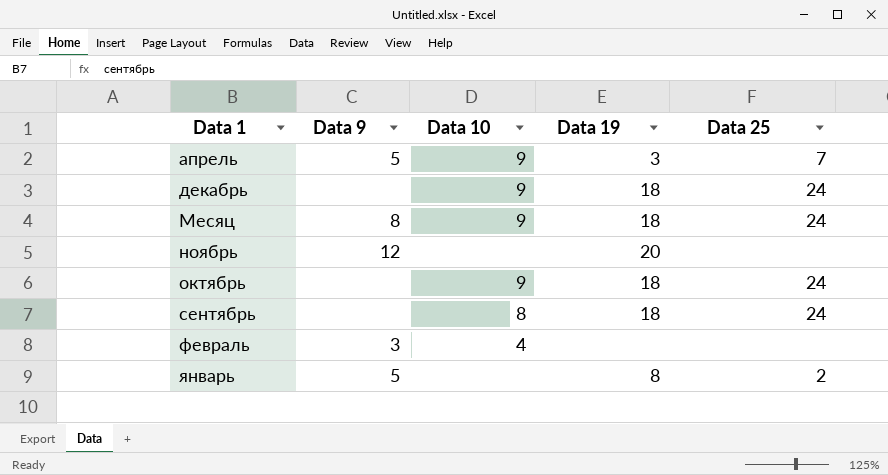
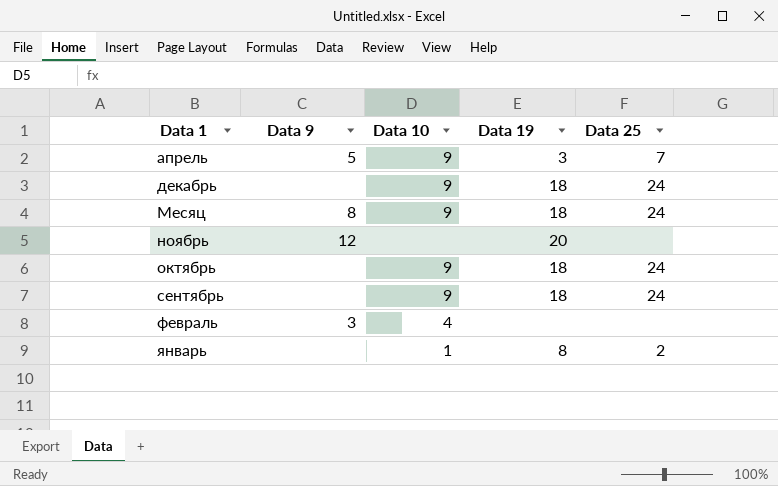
сентябрь | Data 10: 8 -> 9
январь | Data 9: 5 -> none
январь | Data 10: none -> 1

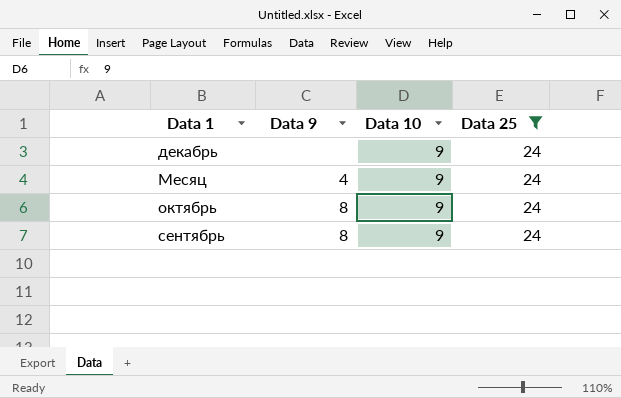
filter: none -> Data 25 = 24
column Data 19 | position: 4 -> none
Месяц | Data 9: 8 -> 4
октябрь | Data 9: none -> 8
сентябрь | Data 9: none -> 8

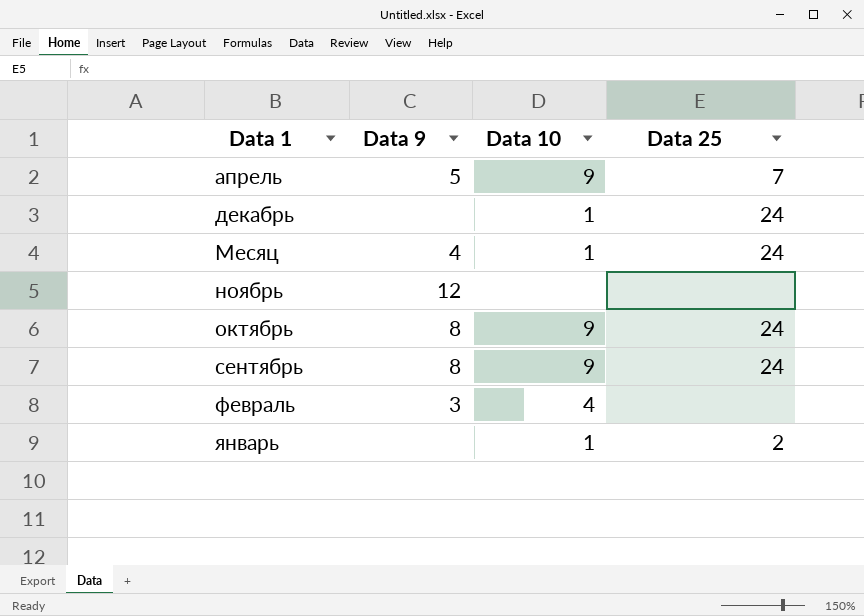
filter: Data 25 = 24 -> none
декабрь | Data 10: 9 -> 1
Месяц | Data 10: 9 -> 1

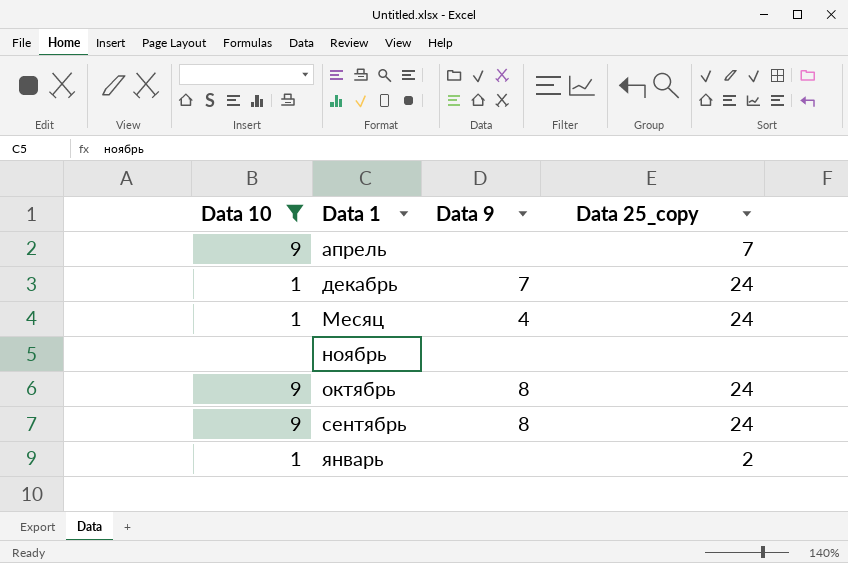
filter: none -> Data 10 != 4
column Data 10 | position: 3 -> 1
column name: Data 25 -> Data 25_copy
апрель | Data 9: 5 -> none
декабрь | Data 9: none -> 7
ноябрь | Data 9: 12 -> none

